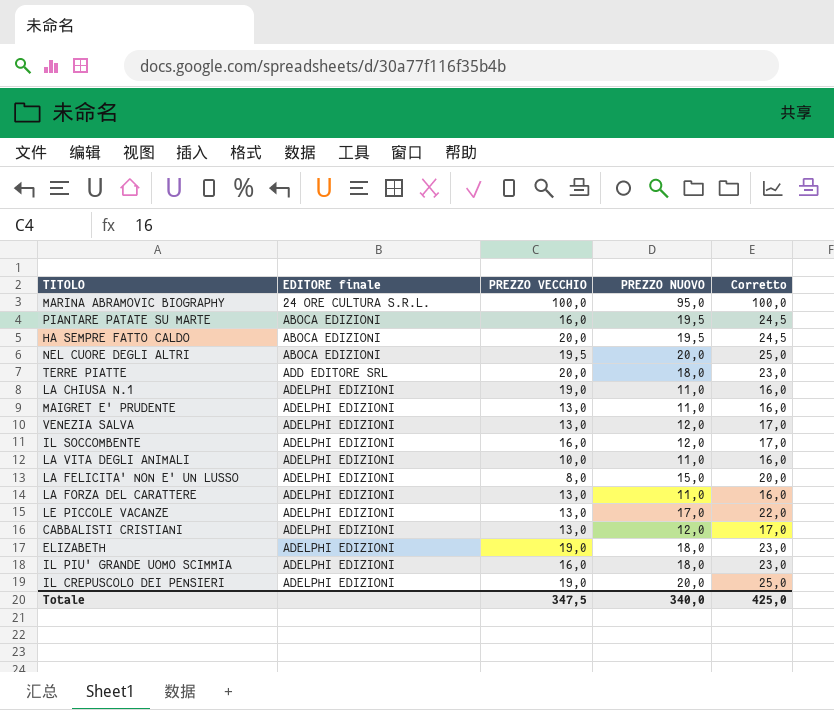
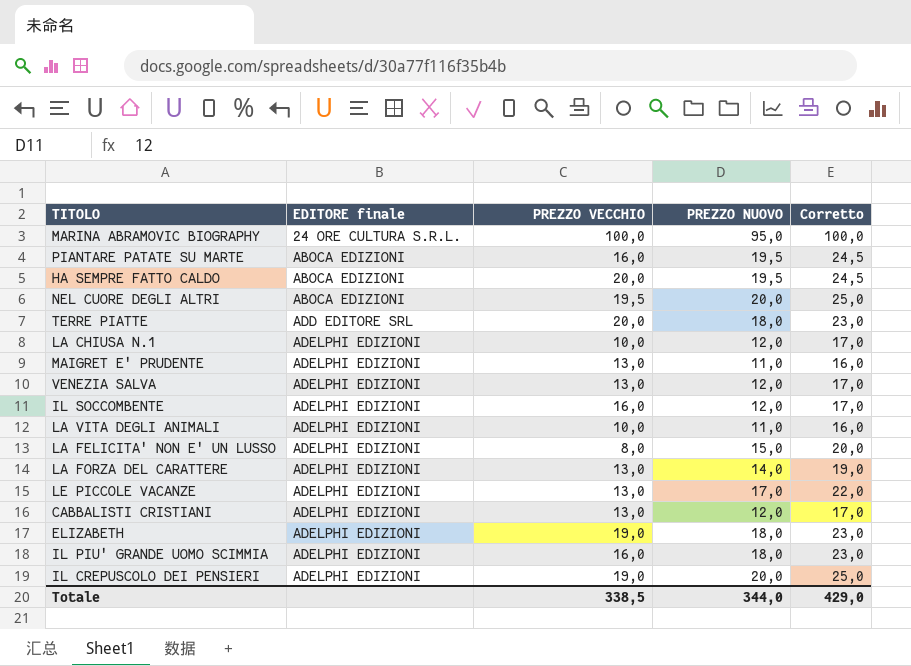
LA CHIUSA N.1 | PREZZO VECCHIO: 19,0 -> 10,0
LA CHIUSA N.1 | PREZZO NUOVO: 11,0 -> 12,0
LA CHIUSA N.1 | Corretto: 16,0 -> 17,0
LA FORZA DEL CARATTERE | PREZZO NUOVO: 11,0 -> 14,0
LA FORZA DEL CARATTERE | Corretto: 16,0 -> 19,0
Totale | PREZZO VECCHIO: 347,5 -> 338,5
Totale | PREZZO NUOVO: 340,0 -> 344,0
Totale | Corretto: 425,0 -> 429,0

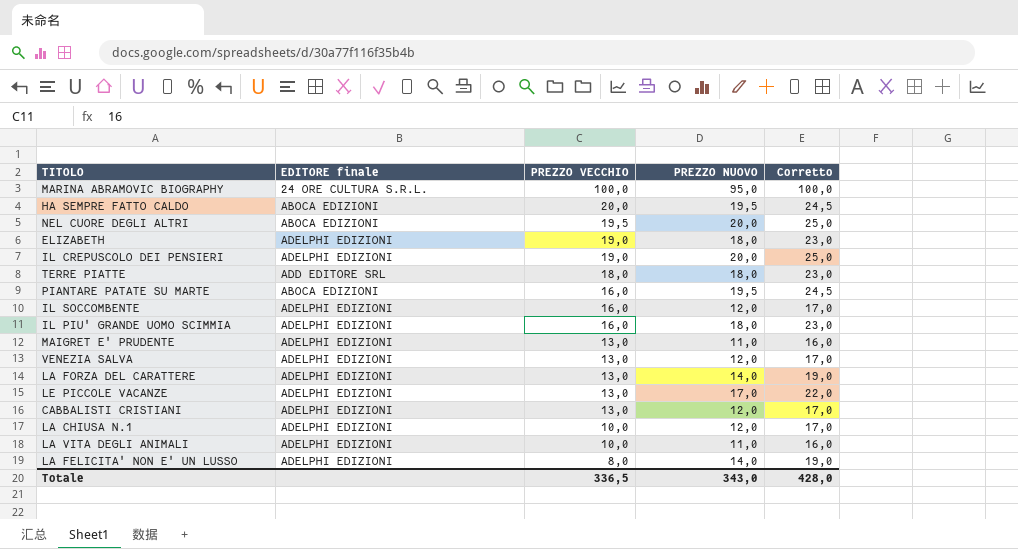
row order: EDITORE finale ascending -> PREZZO VECCHIO descending
TERRE PIATTE | PREZZO VECCHIO: 20,0 -> 18,0
LA FELICITA' NON E' UN LUSSO | PREZZO NUOVO: 15,0 -> 14,0
LA FELICITA' NON E' UN LUSSO | Corretto: 20,0 -> 19,0
Totale | PREZZO VECCHIO: 338,5 -> 336,5
Totale | PREZZO NUOVO: 344,0 -> 343,0
Totale | Corretto: 429,0 -> 428,0

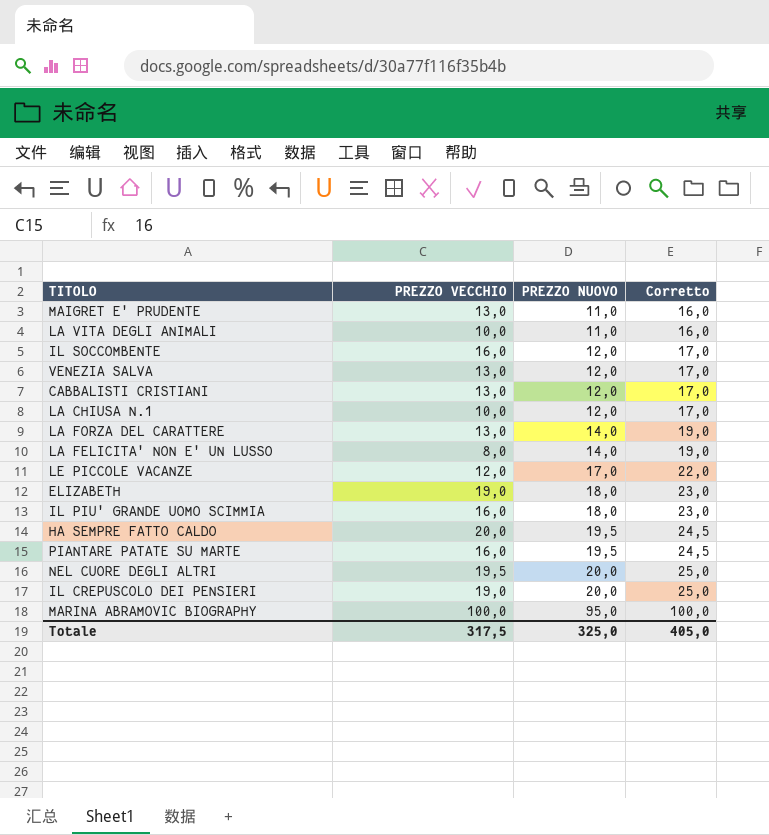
row order: PREZZO VECCHIO descending -> PREZZO NUOVO ascending
column EDITORE finale | position: 2 -> none
row TERRE PIATTE: ADD EDITORE SRL | 18,0 | 18,0 | 23,0 -> none
LE PICCOLE VACANZE | PREZZO VECCHIO: 13,0 -> 12,0
Totale | PREZZO VECCHIO: 336,5 -> 317,5
Totale | PREZZO NUOVO: 343,0 -> 325,0
Totale | Corretto: 428,0 -> 405,0

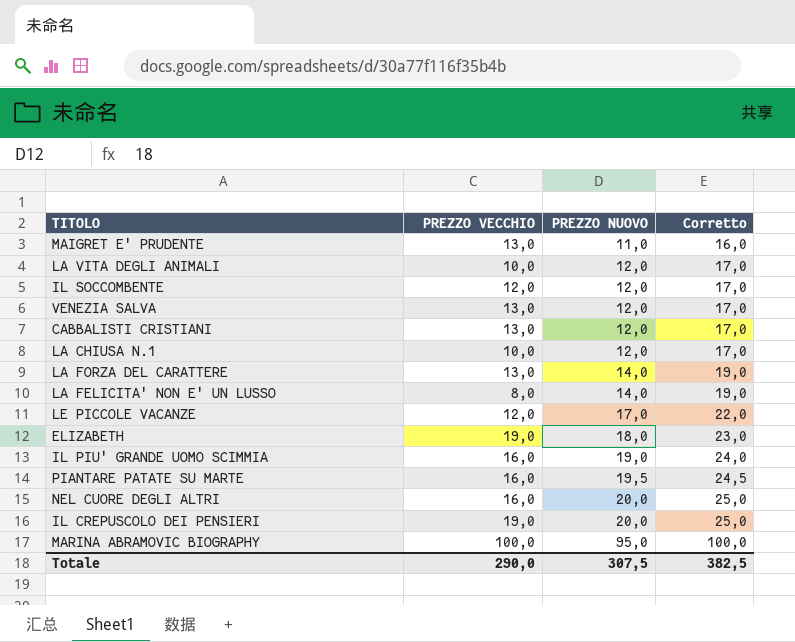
row HA SEMPRE FATTO CALDO: 20,0 | 19,5 | 24,5 -> none
LA VITA DEGLI ANIMALI | PREZZO NUOVO: 11,0 -> 12,0
LA VITA DEGLI ANIMALI | Corretto: 16,0 -> 17,0
IL SOCCOMBENTE | PREZZO VECCHIO: 16,0 -> 12,0
IL PIU' GRANDE UOMO SCIMMIA | PREZZO NUOVO: 18,0 -> 19,0
IL PIU' GRANDE UOMO SCIMMIA | Corretto: 23,0 -> 24,0
NEL CUORE DEGLI ALTRI | PREZZO VECCHIO: 19,5 -> 16,0
Totale | PREZZO VECCHIO: 317,5 -> 290,0
Totale | PREZZO NUOVO: 325,0 -> 307,5
Totale | Corretto: 405,0 -> 382,5

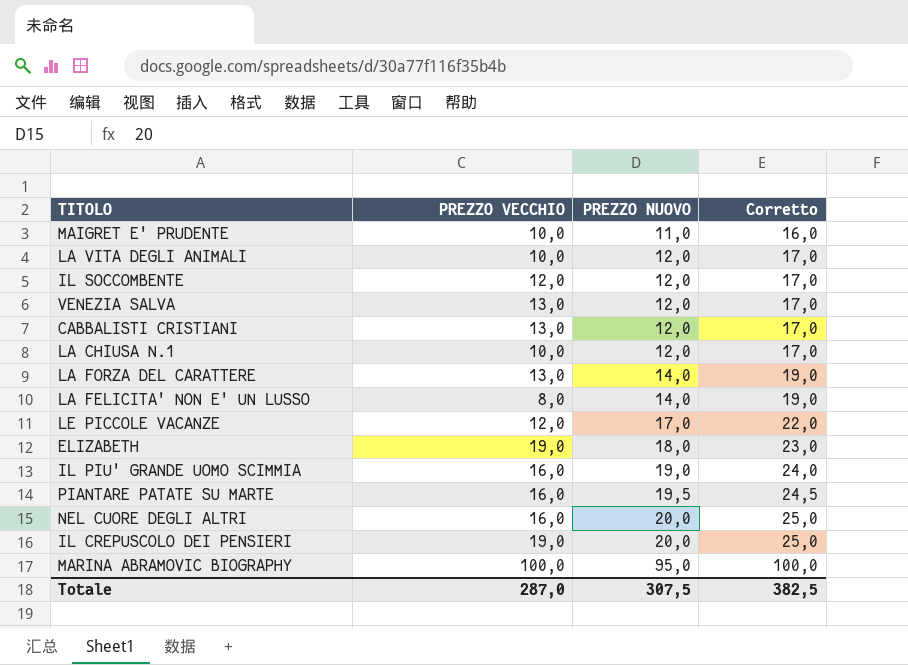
MAIGRET E' PRUDENTE | PREZZO VECCHIO: 13,0 -> 10,0
Totale | PREZZO VECCHIO: 290,0 -> 287,0

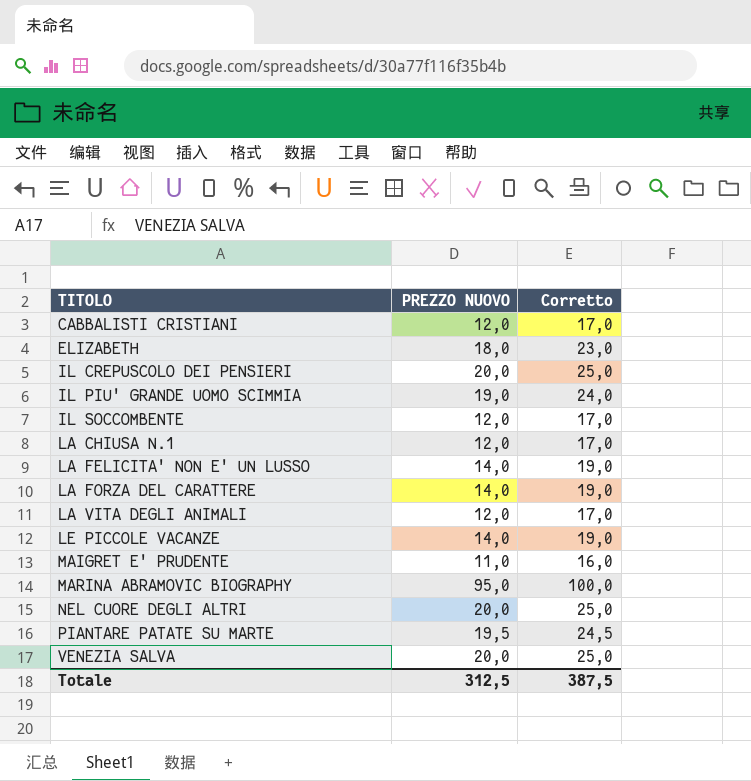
row order: PREZZO NUOVO ascending -> TITOLO ascending
column PREZZO VECCHIO | position: 2 -> none
LE PICCOLE VACANZE | PREZZO NUOVO: 17,0 -> 14,0
LE PICCOLE VACANZE | Corretto: 22,0 -> 19,0
VENEZIA SALVA | PREZZO NUOVO: 12,0 -> 20,0
VENEZIA SALVA | Corretto: 17,0 -> 25,0
Totale | PREZZO NUOVO: 307,5 -> 312,5
Totale | Corretto: 382,5 -> 387,5

